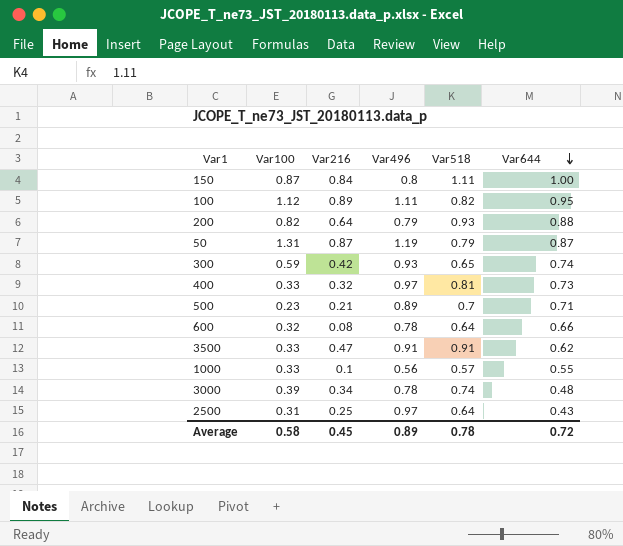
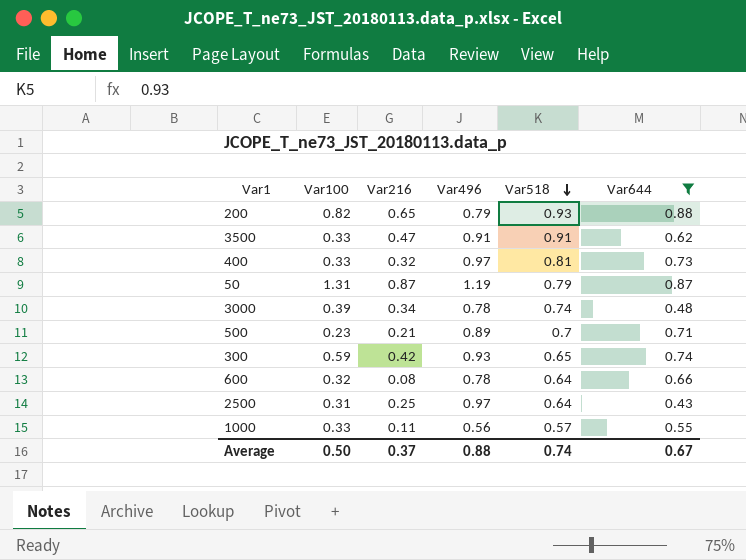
filter: none -> Var644 <= 0.88
row order: Var644 descending -> Var518 descending
200 | Var216: 0.64 -> 0.65
1000 | Var216: 0.1 -> 0.11
Average | Var100: 0.58 -> 0.50
Average | Var216: 0.45 -> 0.37
Average | Var496: 0.89 -> 0.88
Average | Var518: 0.78 -> 0.74
Average | Var644: 0.72 -> 0.67

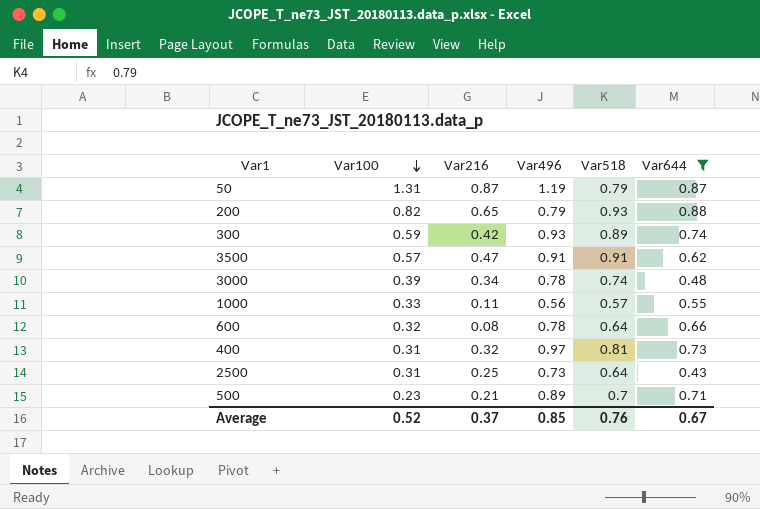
row order: Var518 descending -> Var100 descending
300 | Var518: 0.65 -> 0.89
3500 | Var100: 0.33 -> 0.57
400 | Var100: 0.33 -> 0.31
2500 | Var496: 0.97 -> 0.73
Average | Var100: 0.50 -> 0.52
Average | Var496: 0.88 -> 0.85
Average | Var518: 0.74 -> 0.76

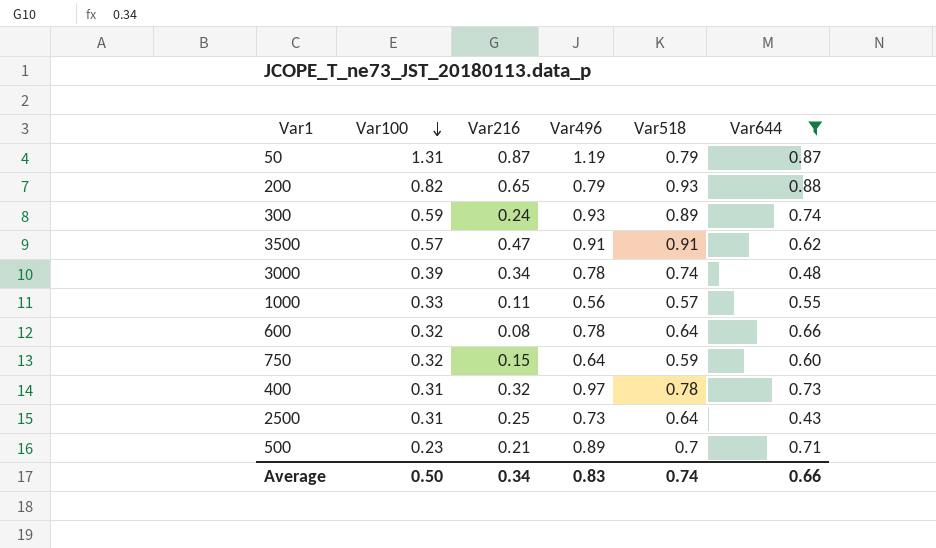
300 | Var216: 0.42 -> 0.24
row 750: none -> 0.32 | 0.15 | 0.64 | 0.59 | 0.60
400 | Var518: 0.81 -> 0.78
Average | Var100: 0.52 -> 0.50
Average | Var216: 0.37 -> 0.34
Average | Var496: 0.85 -> 0.83
Average | Var518: 0.76 -> 0.74
Average | Var644: 0.67 -> 0.66

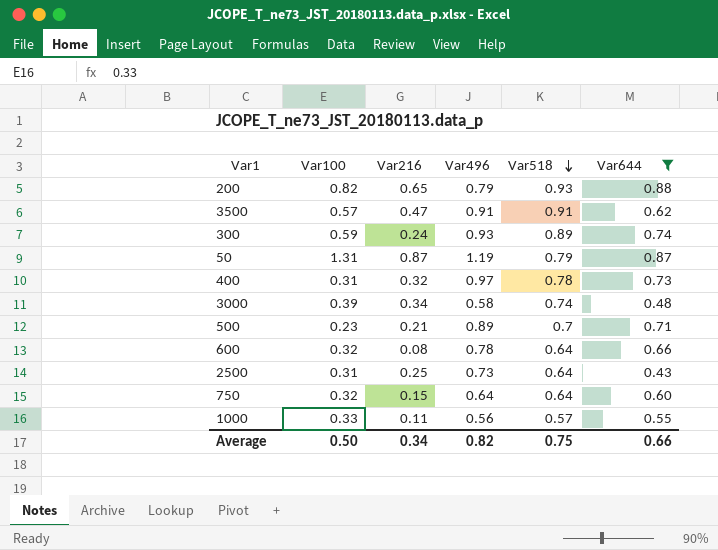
row order: Var100 descending -> Var518 descending
3000 | Var496: 0.78 -> 0.58
750 | Var518: 0.59 -> 0.64
Average | Var496: 0.83 -> 0.82
Average | Var518: 0.74 -> 0.75

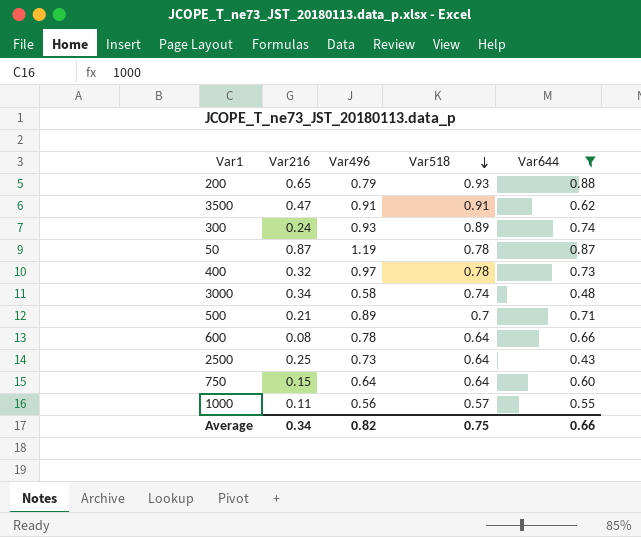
column Var100 | position: 2 -> none
50 | Var518: 0.79 -> 0.78

